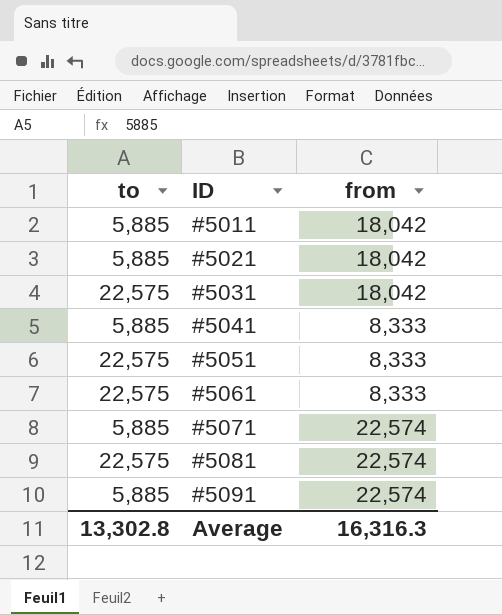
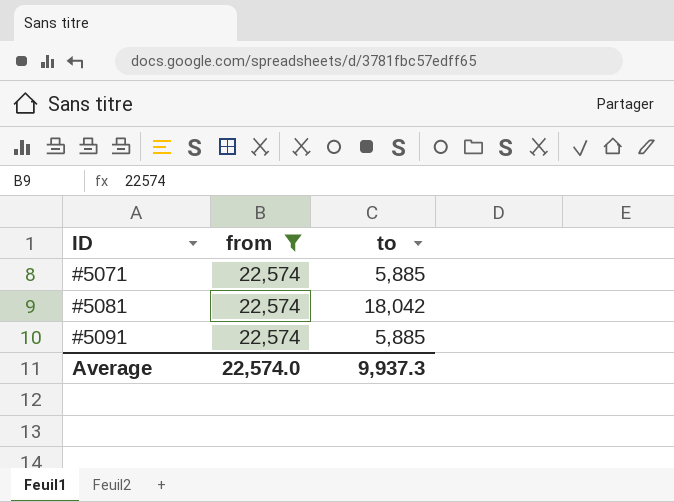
filter: none -> from = 22,574
column to | position: 1 -> 3
#5081 | to: 22,575 -> 18,042
Average | from: 16,316.3 -> 22,574.0
Average | to: 13,302.8 -> 9,937.3

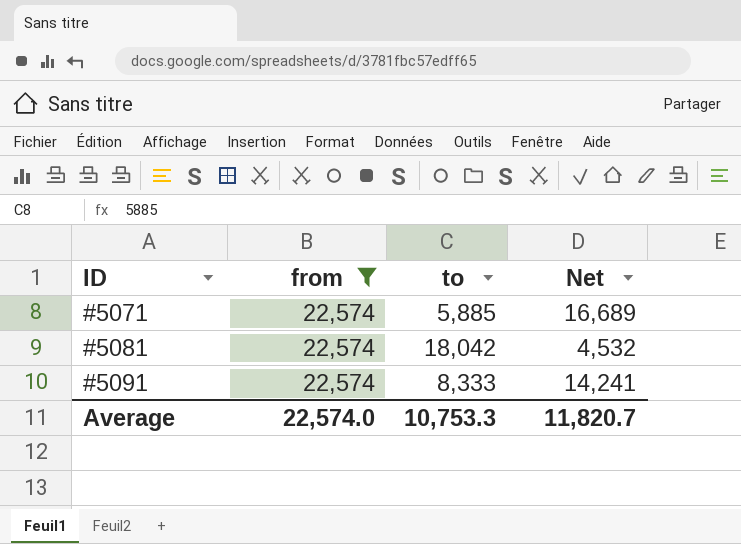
column Net | formula: none -> [from] - [to]
#5091 | to: 5,885 -> 8,333
Average | to: 9,937.3 -> 10,753.3

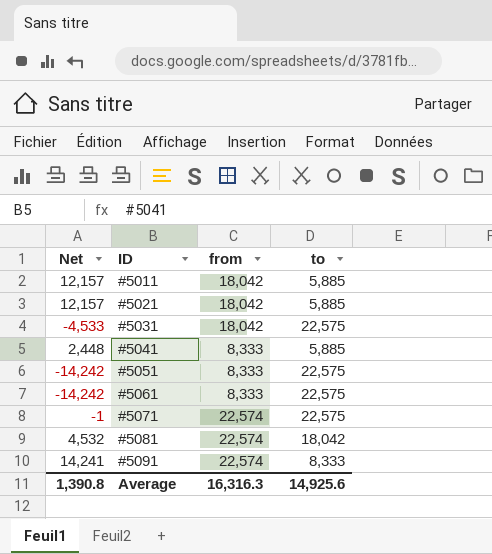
filter: from = 22,574 -> none
column Net | position: 4 -> 1
#5071 | Net: 16,689 -> -1
#5071 | to: 5,885 -> 22,575
Average | Net: 11,820.7 -> 1,390.8
Average | from: 22,574.0 -> 16,316.3
Average | to: 10,753.3 -> 14,925.6

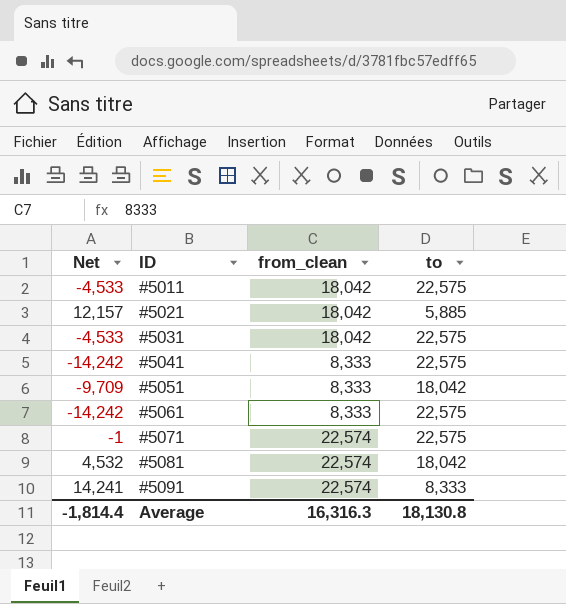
column name: from -> from_clean
#5011 | Net: 12,157 -> -4,533
#5011 | to: 5,885 -> 22,575
#5041 | Net: 2,448 -> -14,242
#5041 | to: 5,885 -> 22,575
#5051 | Net: -14,242 -> -9,709
#5051 | to: 22,575 -> 18,042
Average | Net: 1,390.8 -> -1,814.4
Average | to: 14,925.6 -> 18,130.8

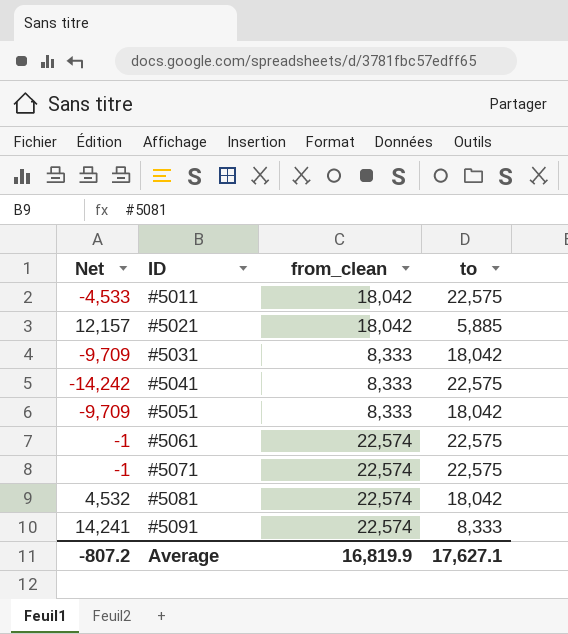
#5031 | Net: -4,533 -> -9,709
#5031 | from_clean: 18,042 -> 8,333
#5031 | to: 22,575 -> 18,042
#5061 | Net: -14,242 -> -1
#5061 | from_clean: 8,333 -> 22,574
Average | Net: -1,814.4 -> -807.2
Average | from_clean: 16,316.3 -> 16,819.9
Average | to: 18,130.8 -> 17,627.1

